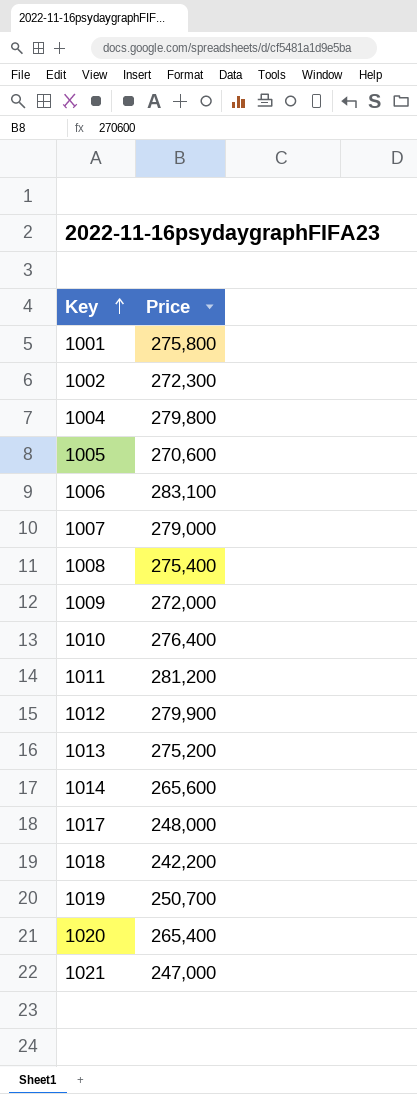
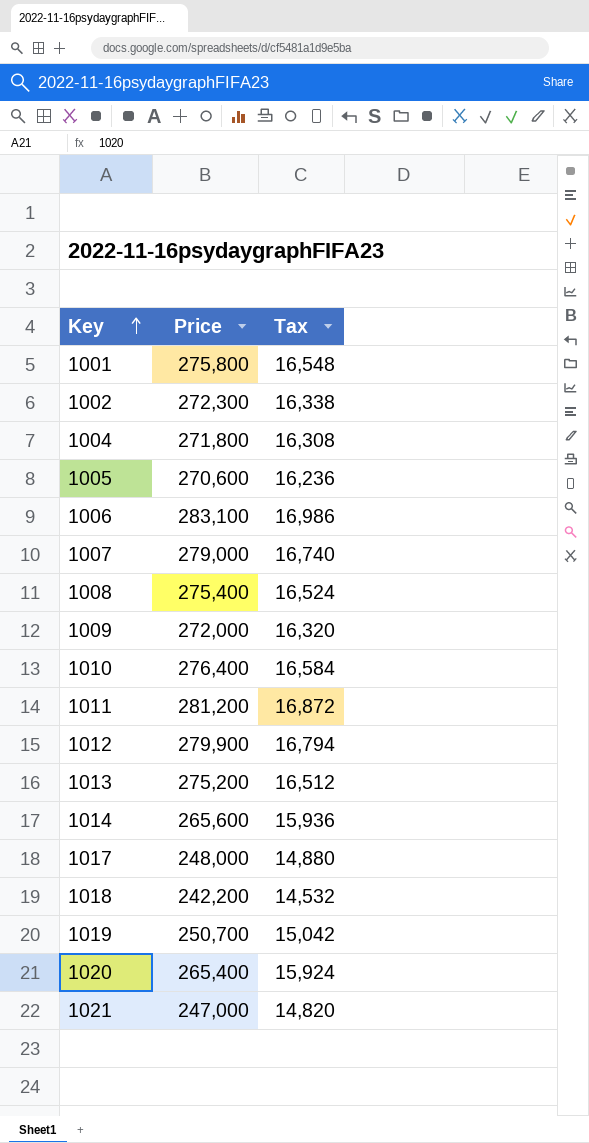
column Tax | formula: none -> [Price] * 0.06
1004 | Price: 279,800 -> 271,800

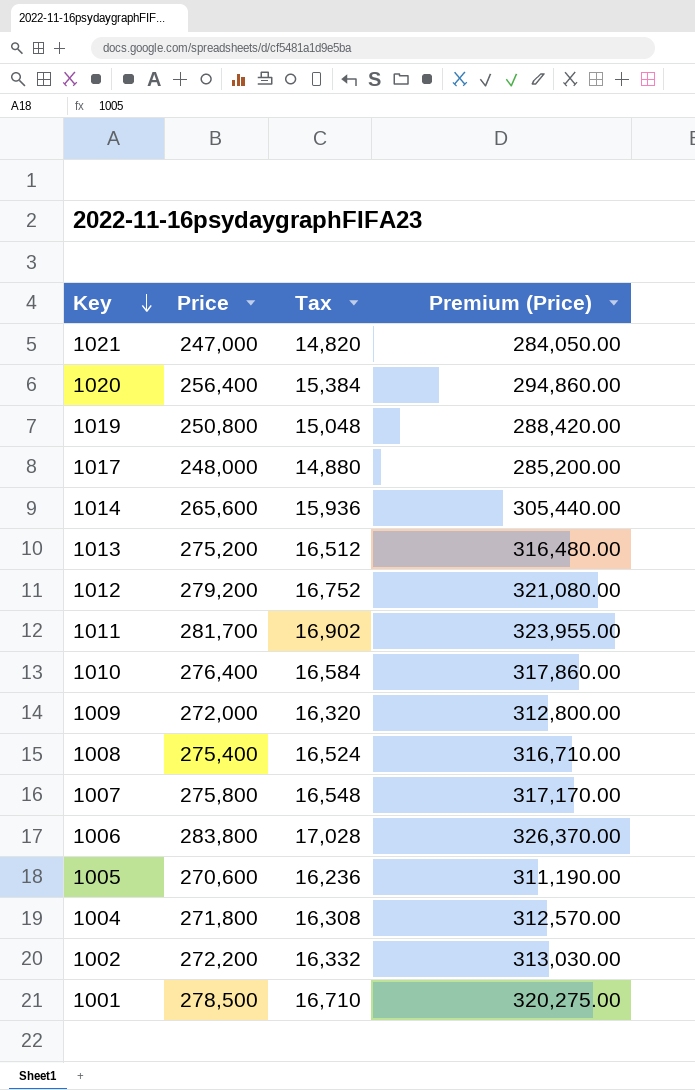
row order: Key ascending -> Key descending
column Premium (Price) | formula: none -> [Price] * 1.15
row 1018: 242,200 | 14,532 -> none
1020 | Price: 265,400 -> 256,400
1020 | Tax: 15,924 -> 15,384
1019 | Price: 250,700 -> 250,800
1019 | Tax: 15,042 -> 15,048
1012 | Price: 279,900 -> 279,200
1012 | Tax: 16,794 -> 16,752
1011 | Price: 281,200 -> 281,700
1011 | Tax: 16,872 -> 16,902
1007 | Price: 279,000 -> 275,800
1007 | Tax: 16,740 -> 16,548
1006 | Price: 283,100 -> 283,800
1006 | Tax: 16,986 -> 17,028
1002 | Price: 272,300 -> 272,200
1002 | Tax: 16,338 -> 16,332
1001 | Price: 275,800 -> 278,500
1001 | Tax: 16,548 -> 16,710

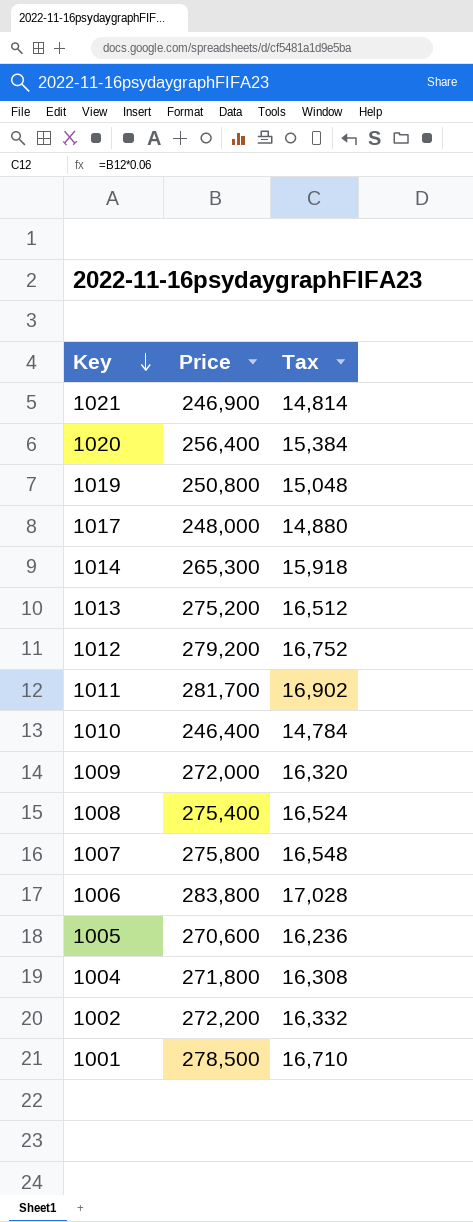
column Premium (Price) | formula: [Price] * 1.15 -> none
1021 | Price: 247,000 -> 246,900
1021 | Tax: 14,820 -> 14,814
1014 | Price: 265,600 -> 265,300
1014 | Tax: 15,936 -> 15,918
1010 | Price: 276,400 -> 246,400
1010 | Tax: 16,584 -> 14,784

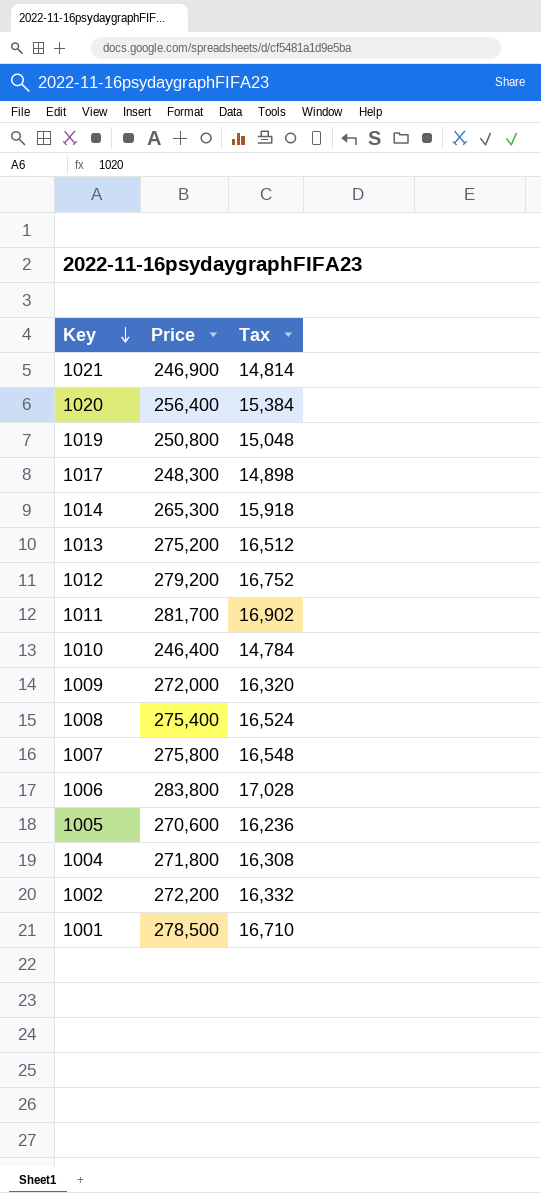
1017 | Price: 248,000 -> 248,300
1017 | Tax: 14,880 -> 14,898

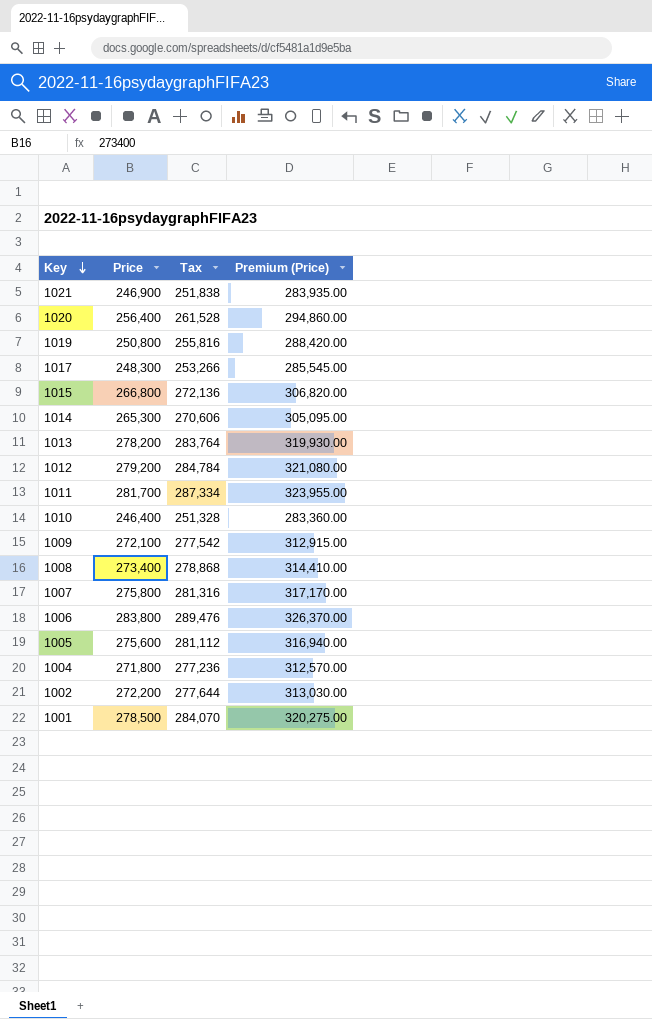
column Tax | formula: [Price] * 0.06 -> [Price] * 1.02
column Premium (Price) | formula: none -> [Price] * 1.15
row 1015: none -> 266,800 | 272,136 | 306,820.00
1013 | Price: 275,200 -> 278,200
1009 | Price: 272,000 -> 272,100
1008 | Price: 275,400 -> 273,400
1005 | Price: 270,600 -> 275,600

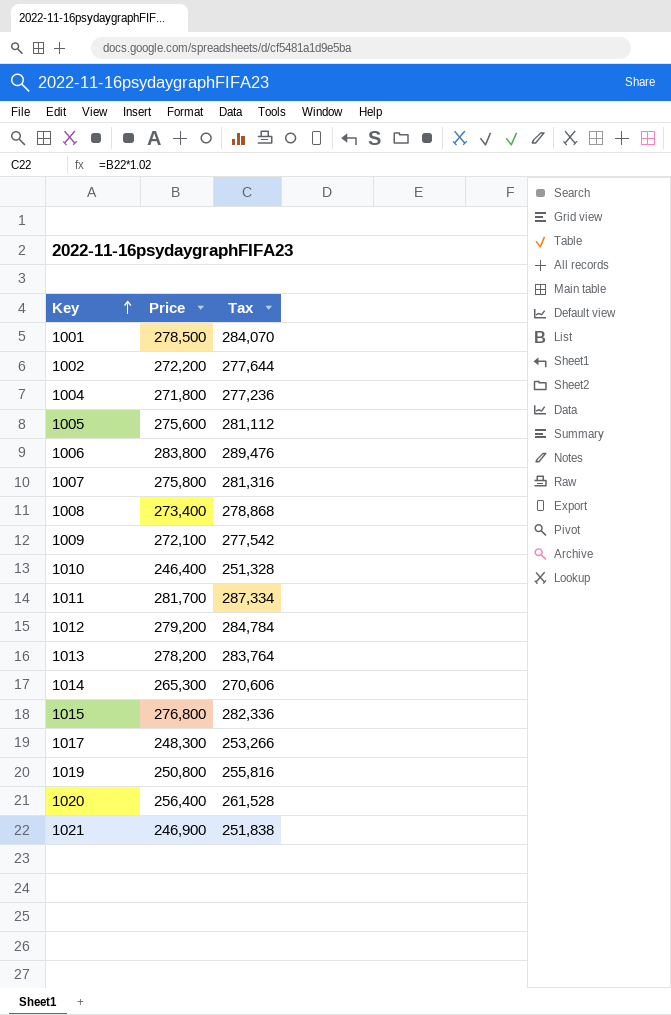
row order: Key descending -> Key ascending
column Premium (Price) | formula: [Price] * 1.15 -> none
1015 | Price: 266,800 -> 276,800
1015 | Tax: 272,136 -> 282,336

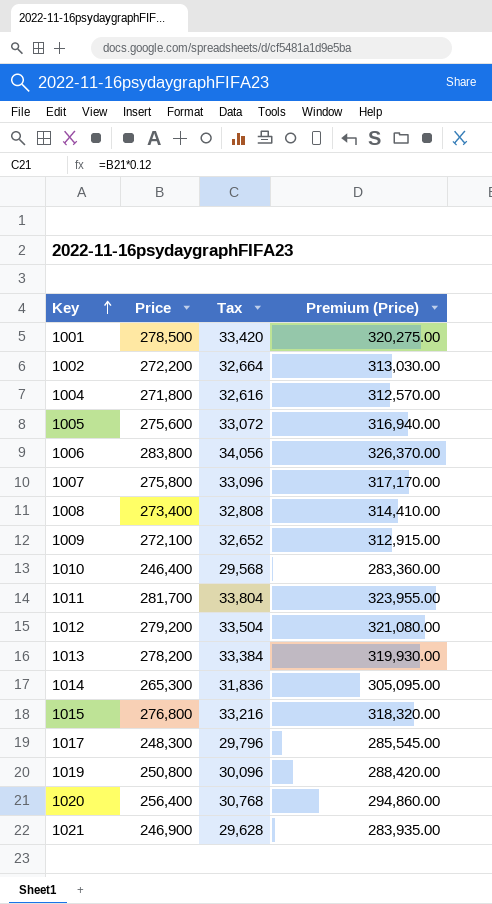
column Tax | formula: [Price] * 1.02 -> [Price] * 0.12
column Premium (Price) | formula: none -> [Price] * 1.15

